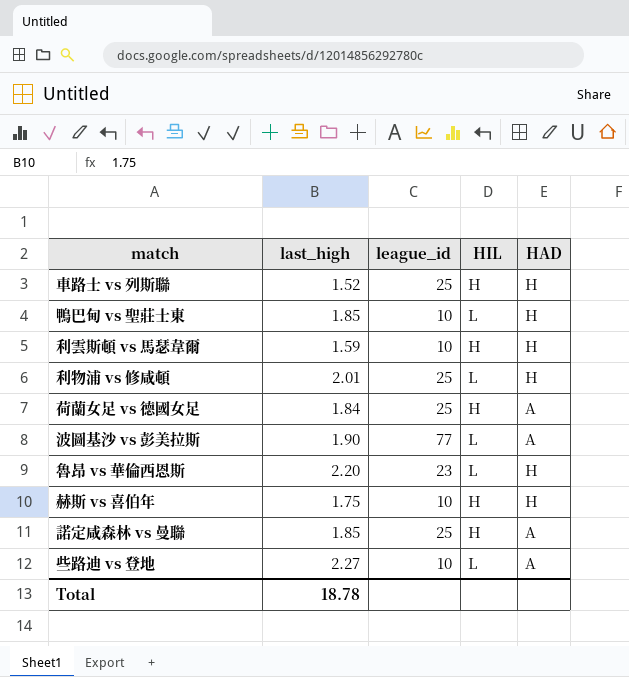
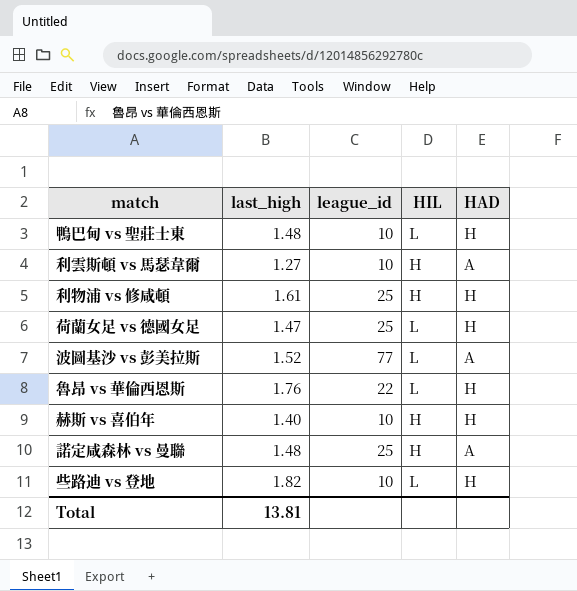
row 車路士 vs 列斯聯: 1.52 | 25 | H | H -> none
鴨巴甸 vs 聖莊士東 | last_high: 1.85 -> 1.48
利雲斯頓 vs 馬瑟韋爾 | last_high: 1.59 -> 1.27
利雲斯頓 vs 馬瑟韋爾 | HAD: H -> A
利物浦 vs 修咸頓 | last_high: 2.01 -> 1.61
利物浦 vs 修咸頓 | HIL: L -> H
荷蘭女足 vs 德國女足 | last_high: 1.84 -> 1.47
荷蘭女足 vs 德國女足 | HIL: H -> L
荷蘭女足 vs 德國女足 | HAD: A -> H
波圖基沙 vs 彭美拉斯 | last_high: 1.90 -> 1.52
魯昂 vs 華倫西恩斯 | last_high: 2.20 -> 1.76
魯昂 vs 華倫西恩斯 | league_id: 23 -> 22
赫斯 vs 喜伯年 | last_high: 1.75 -> 1.40
諾定咸森林 vs 曼聯 | last_high: 1.85 -> 1.48
些路迪 vs 登地 | last_high: 2.27 -> 1.82
些路迪 vs 登地 | HAD: A -> H
Total | last_high: 18.78 -> 13.81

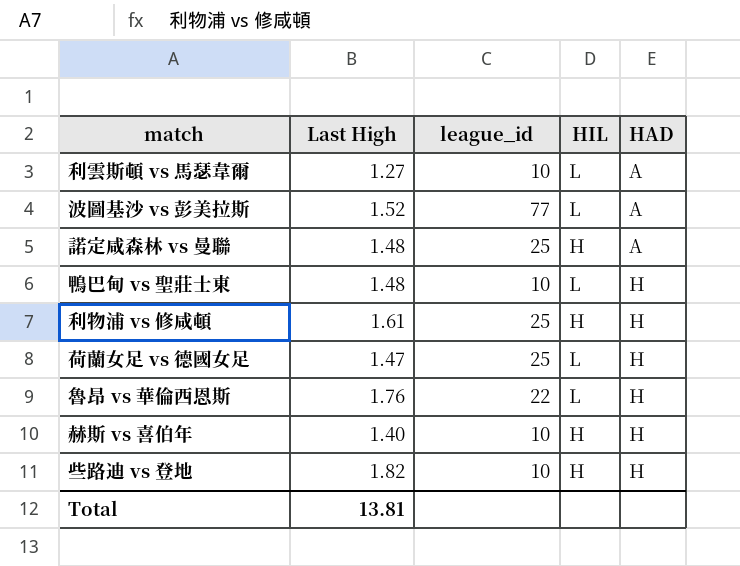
row order: none -> HAD ascending
column name: last_high -> Last High
利雲斯頓 vs 馬瑟韋爾 | HIL: H -> L
些路迪 vs 登地 | HIL: L -> H

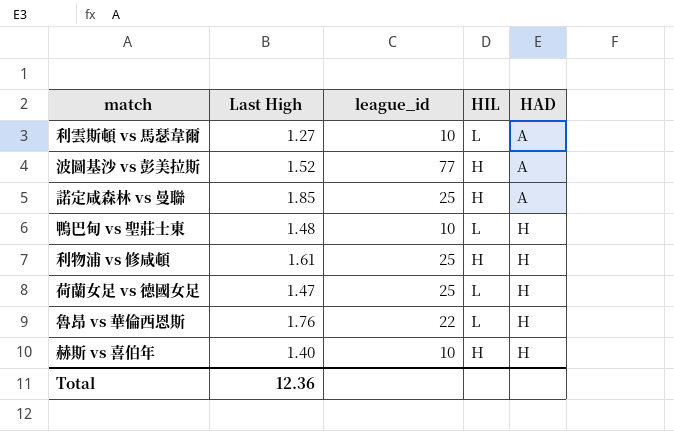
row 些路迪 vs 登地: 1.82 | 10 | H | H -> none
波圖基沙 vs 彭美拉斯 | HIL: L -> H
諾定咸森林 vs 曼聯 | Last High: 1.48 -> 1.85
Total | Last High: 13.81 -> 12.36

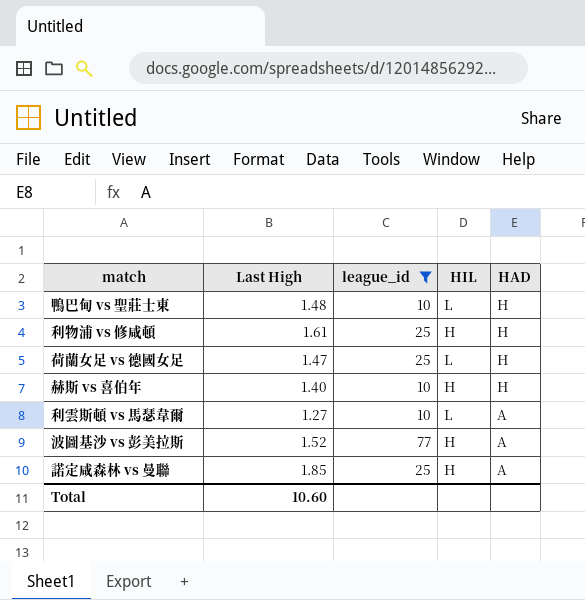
filter: none -> league_id != 22
row order: HAD ascending -> HAD descending
Total | Last High: 12.36 -> 10.60

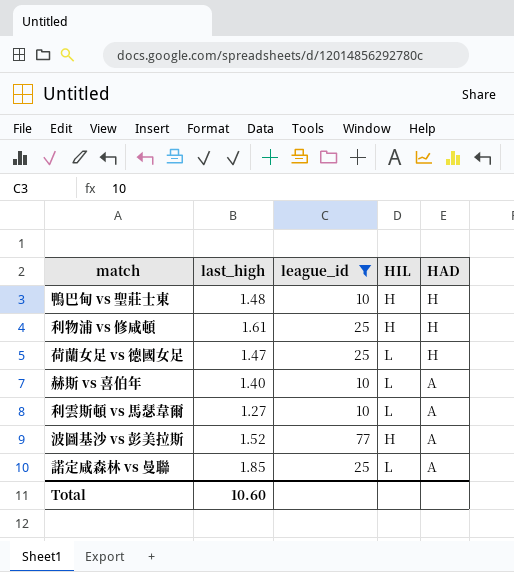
column name: Last High -> last_high
鴨巴甸 vs 聖莊士東 | HIL: L -> H
赫斯 vs 喜伯年 | HIL: H -> L
赫斯 vs 喜伯年 | HAD: H -> A
諾定咸森林 vs 曼聯 | HIL: H -> L

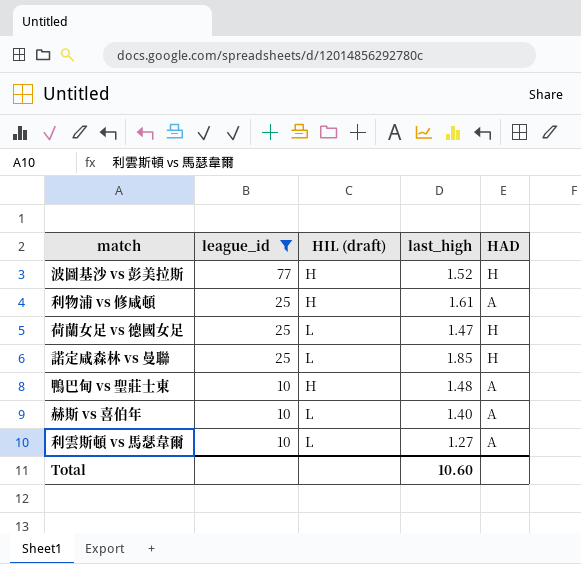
row order: HAD descending -> league_id descending
column name: HIL -> HIL (draft)
column last_high | position: 2 -> 4
波圖基沙 vs 彭美拉斯 | HAD: A -> H
利物浦 vs 修咸頓 | HAD: H -> A
諾定咸森林 vs 曼聯 | HAD: A -> H
鴨巴甸 vs 聖莊士東 | HAD: H -> A

